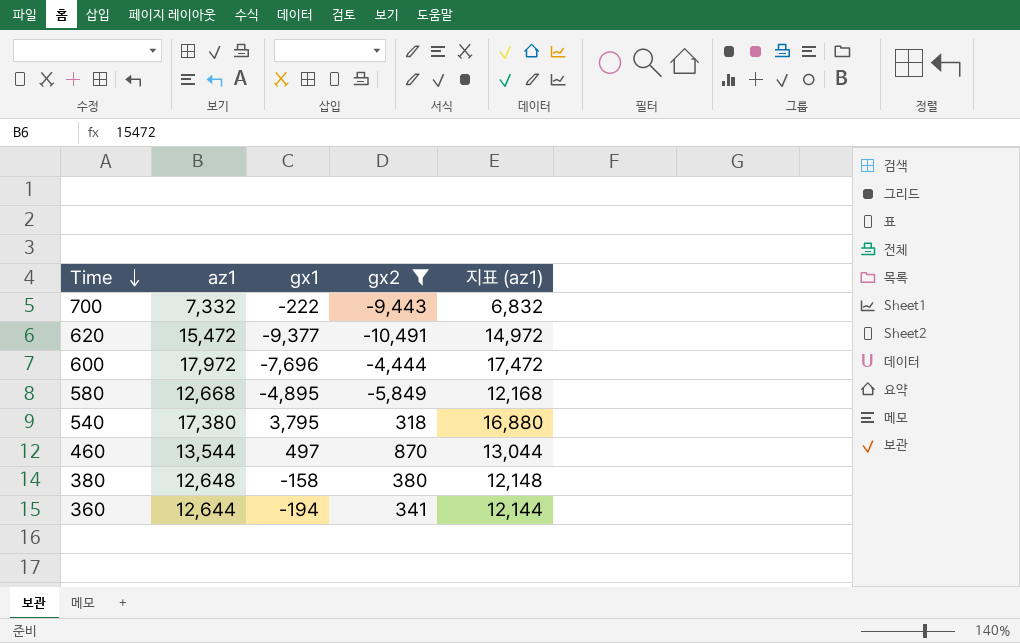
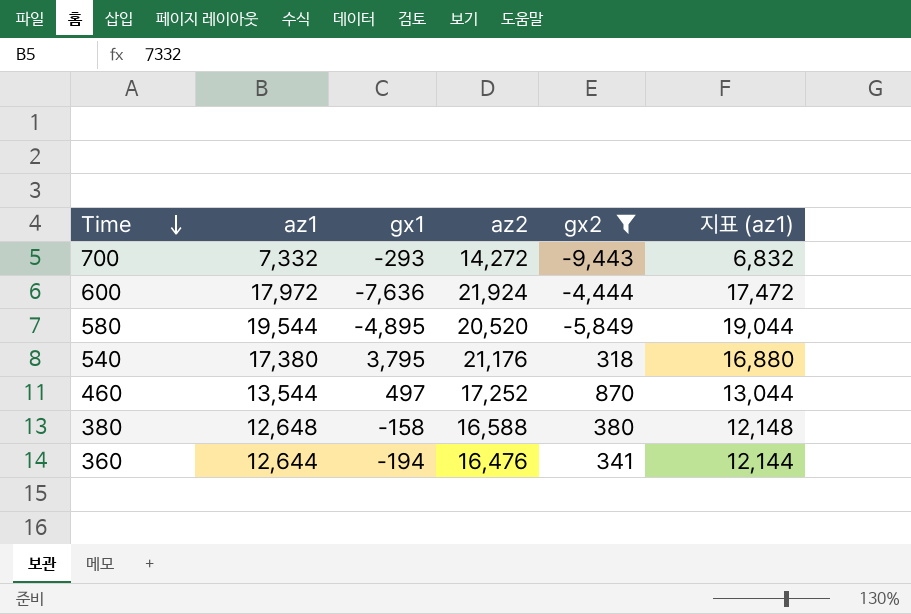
column az2 | position: none -> 4
row 620: 15,472 | -9,377 | -10,491 | 14,972 -> none
700 | gx1: -222 -> -293
600 | gx1: -7,696 -> -7,636
580 | az1: 12,668 -> 19,544
580 | 지표 (az1): 12,168 -> 19,044

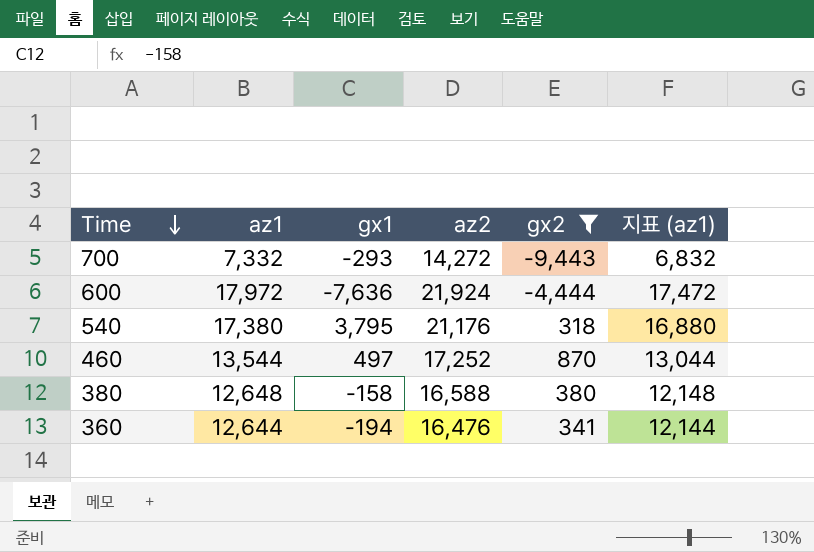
row 580: 19,544 | -4,895 | 20,520 | -5,849 | 19,044 -> none

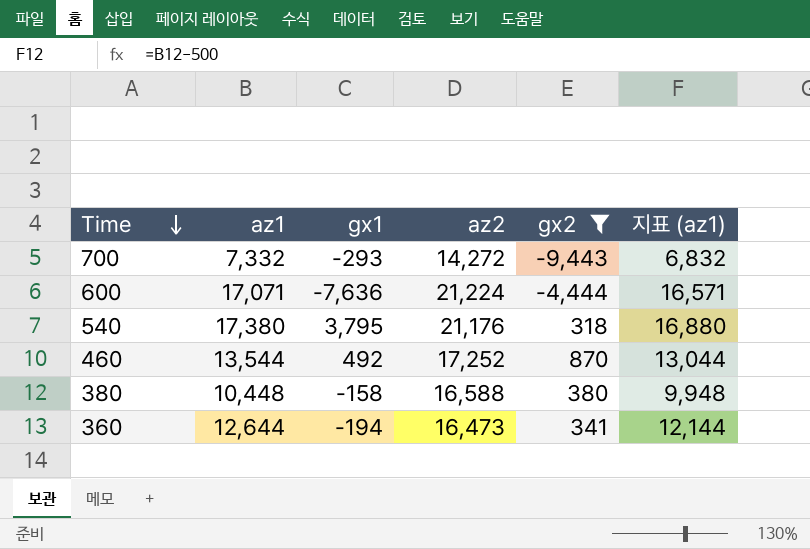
600 | az1: 17,972 -> 17,071
600 | az2: 21,924 -> 21,224
600 | 지표 (az1): 17,472 -> 16,571
460 | gx1: 497 -> 492
380 | az1: 12,648 -> 10,448
380 | 지표 (az1): 12,148 -> 9,948
360 | az2: 16,476 -> 16,473

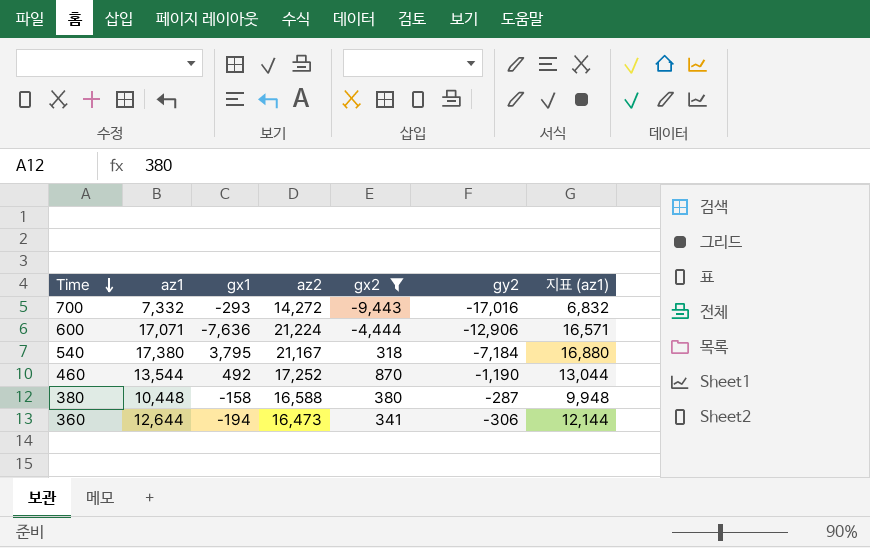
column gy2 | position: none -> 6
540 | az2: 21,176 -> 21,167

